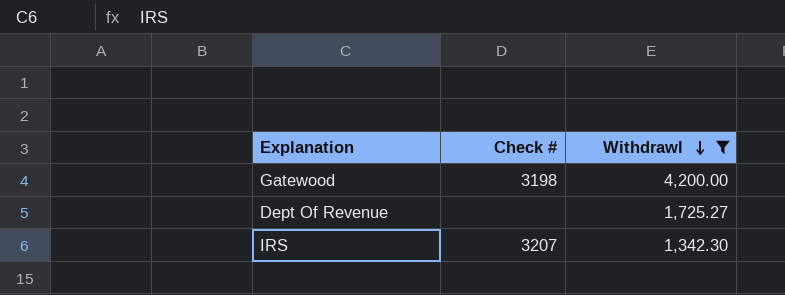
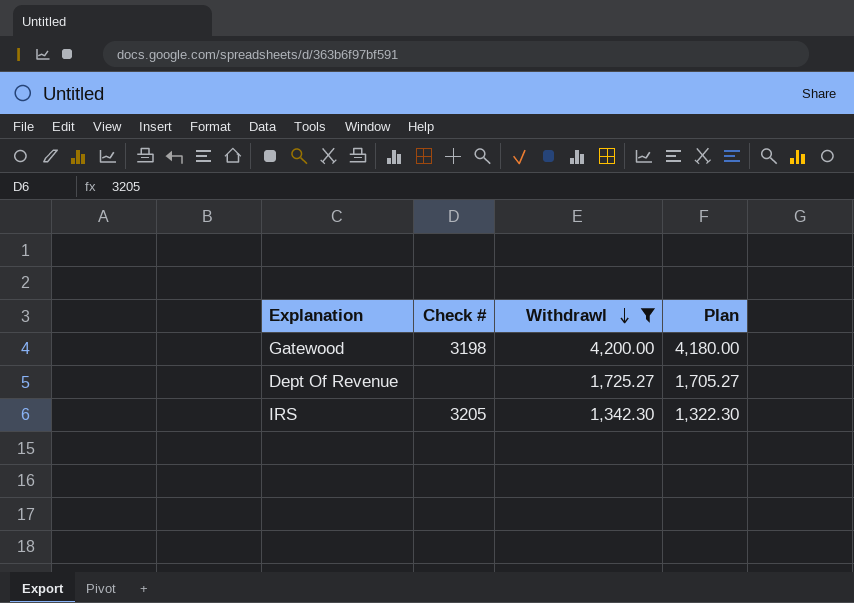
column Plan | formula: none -> [Withdrawl] - 20
IRS | Check #: 3207 -> 3205

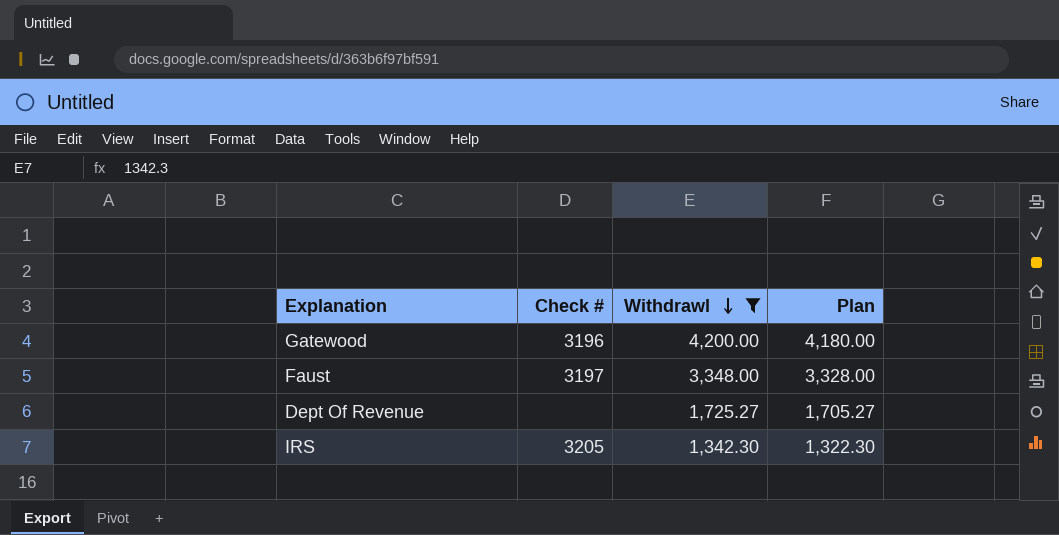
Gatewood | Check #: 3198 -> 3196
row Faust: none -> 3197 | 3,348.00 | 3,328.00

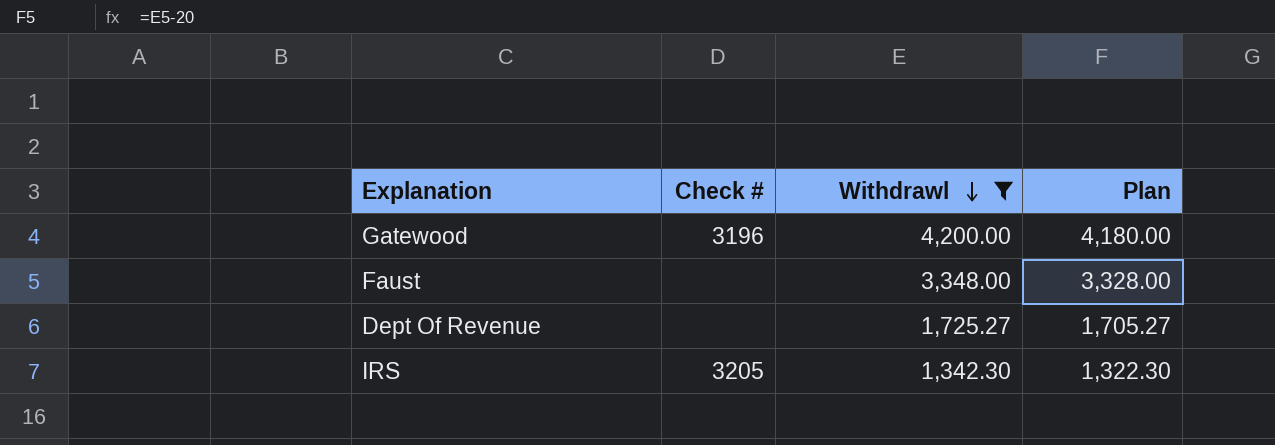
Faust | Check #: 3197 -> none

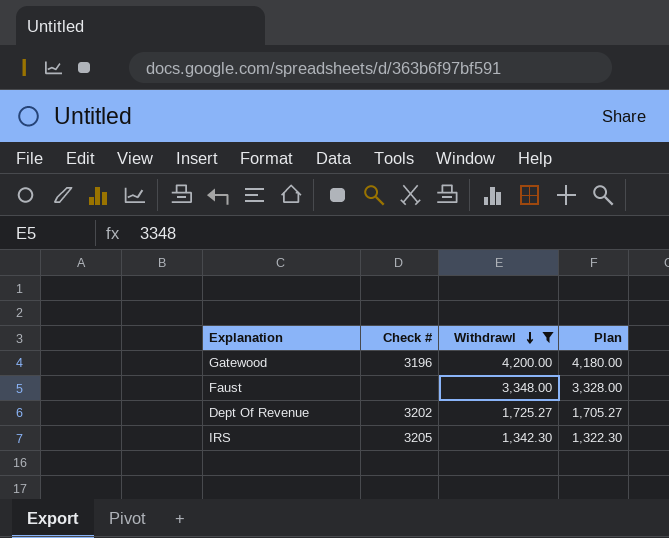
Dept Of Revenue | Check #: none -> 3202

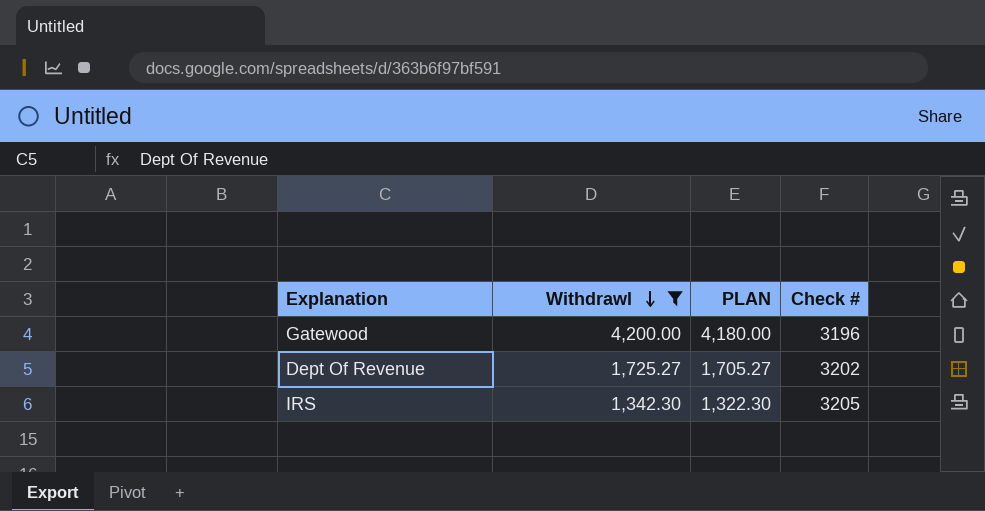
column name: Plan -> PLAN
column Check # | position: 2 -> 4
row Faust: none | 3,348.00 | 3,328.00 -> none

